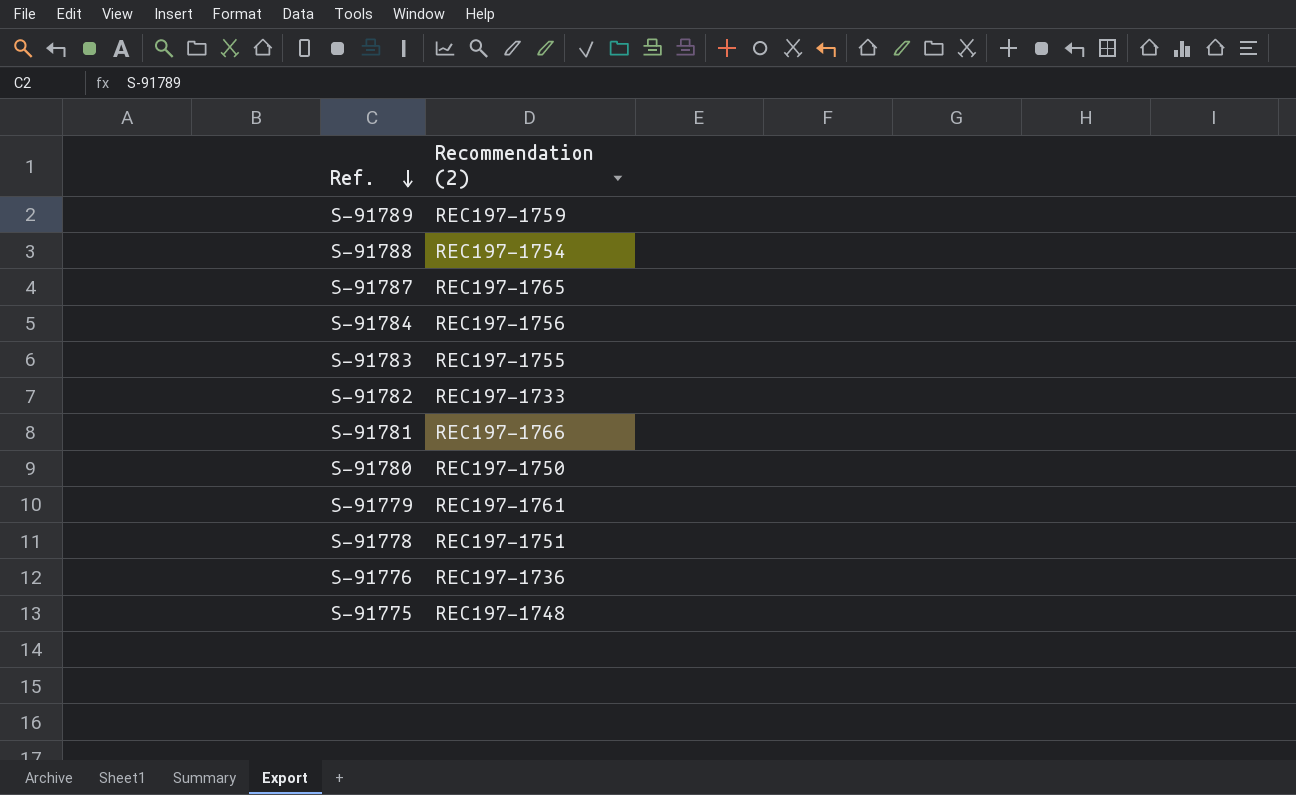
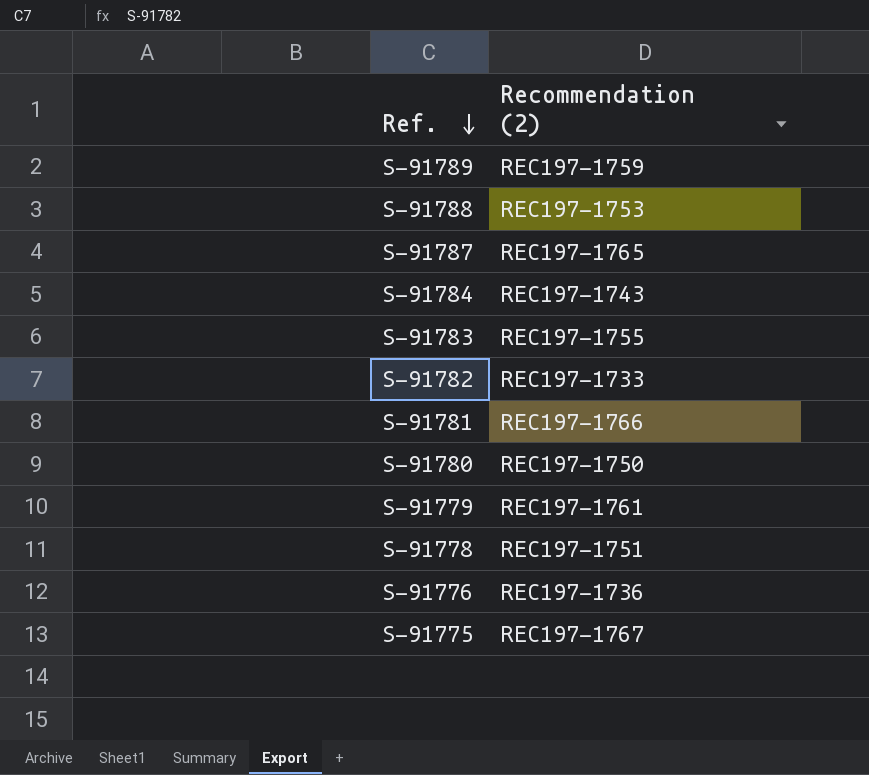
S-91788 | Recommendation (2): REC197-1754 -> REC197-1753
S-91784 | Recommendation (2): REC197-1756 -> REC197-1743
S-91775 | Recommendation (2): REC197-1748 -> REC197-1767

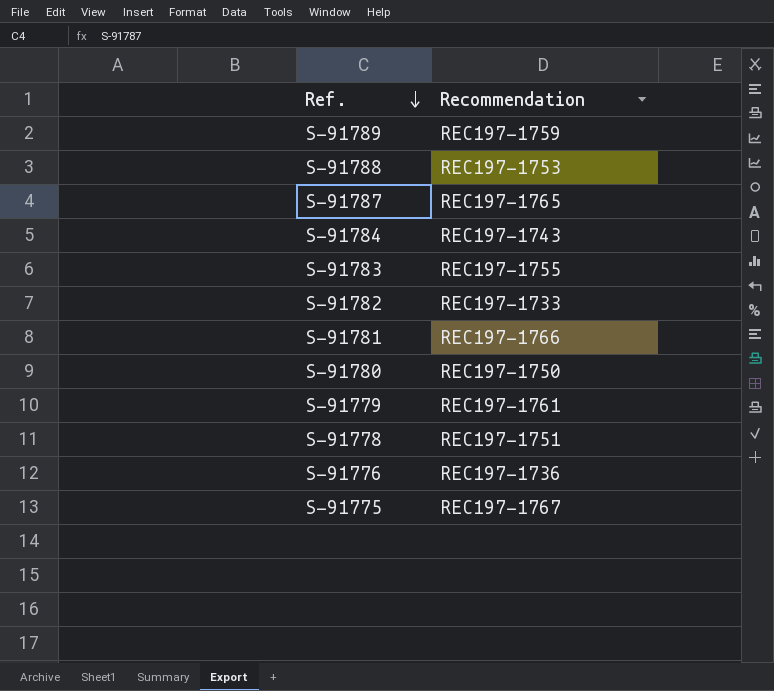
column name: Recommendation (2) -> Recommendation

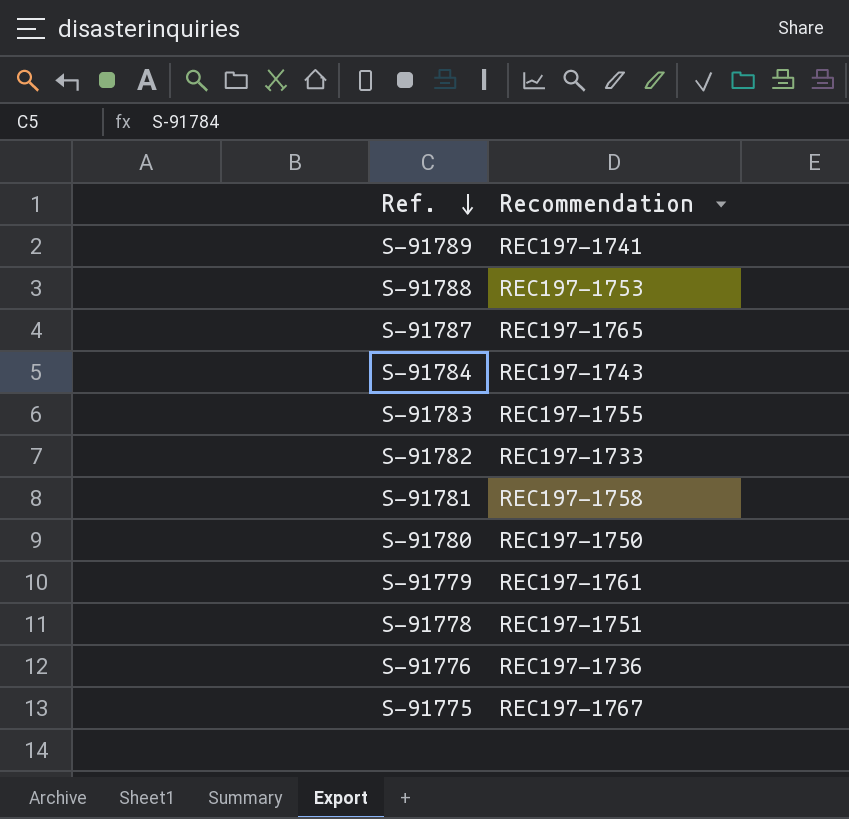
S-91789 | Recommendation: REC197-1759 -> REC197-1741
S-91781 | Recommendation: REC197-1766 -> REC197-1758

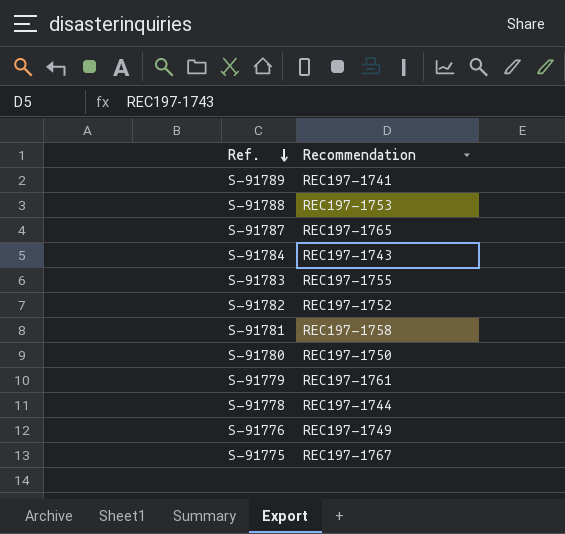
S-91782 | Recommendation: REC197-1733 -> REC197-1752
S-91778 | Recommendation: REC197-1751 -> REC197-1744
S-91776 | Recommendation: REC197-1736 -> REC197-1749

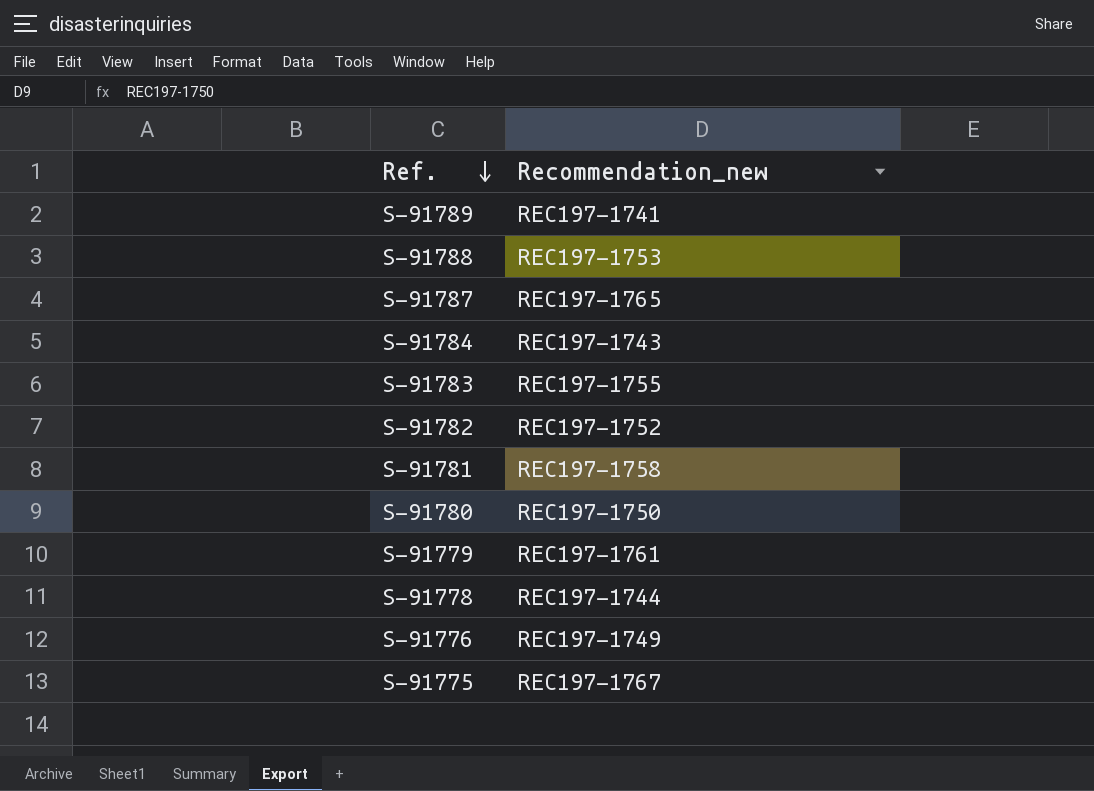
column name: Recommendation -> Recommendation_new

